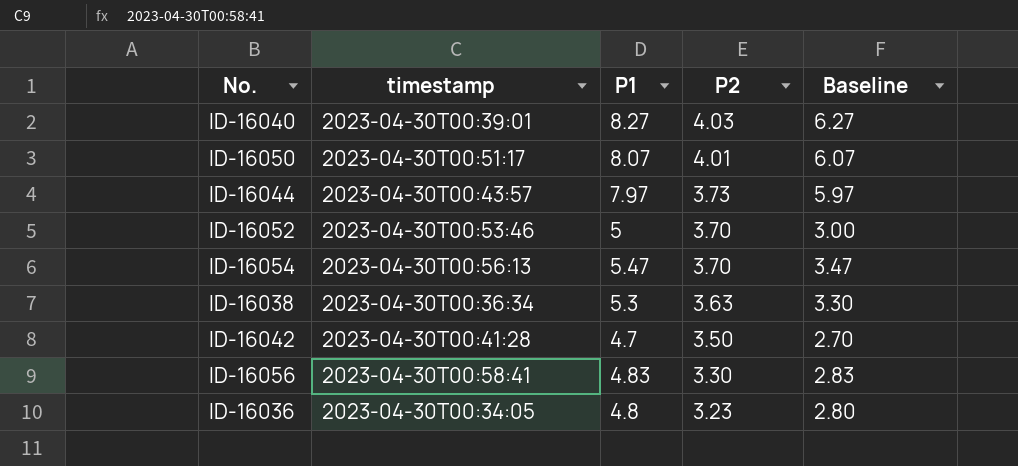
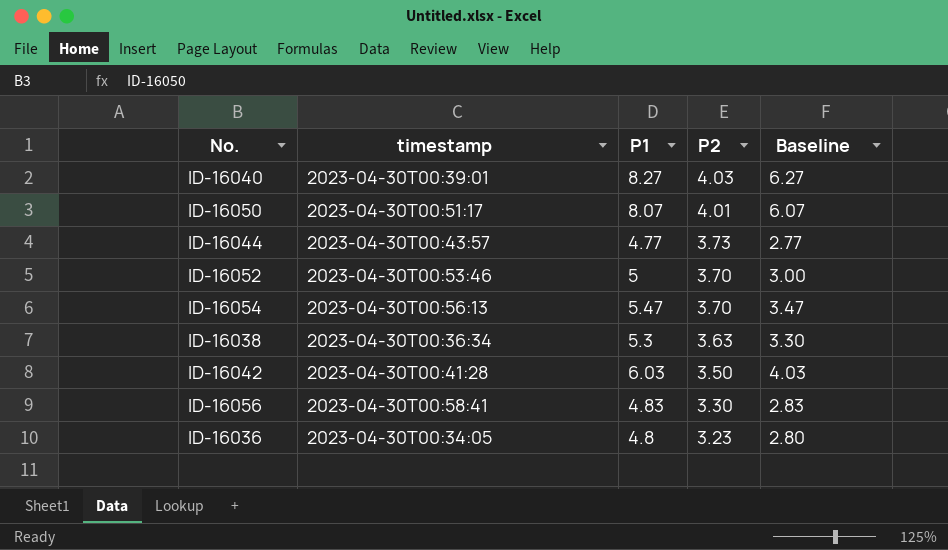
ID-16044 | P1: 7.97 -> 4.77
ID-16044 | Baseline: 5.97 -> 2.77
ID-16042 | P1: 4.7 -> 6.03
ID-16042 | Baseline: 2.70 -> 4.03

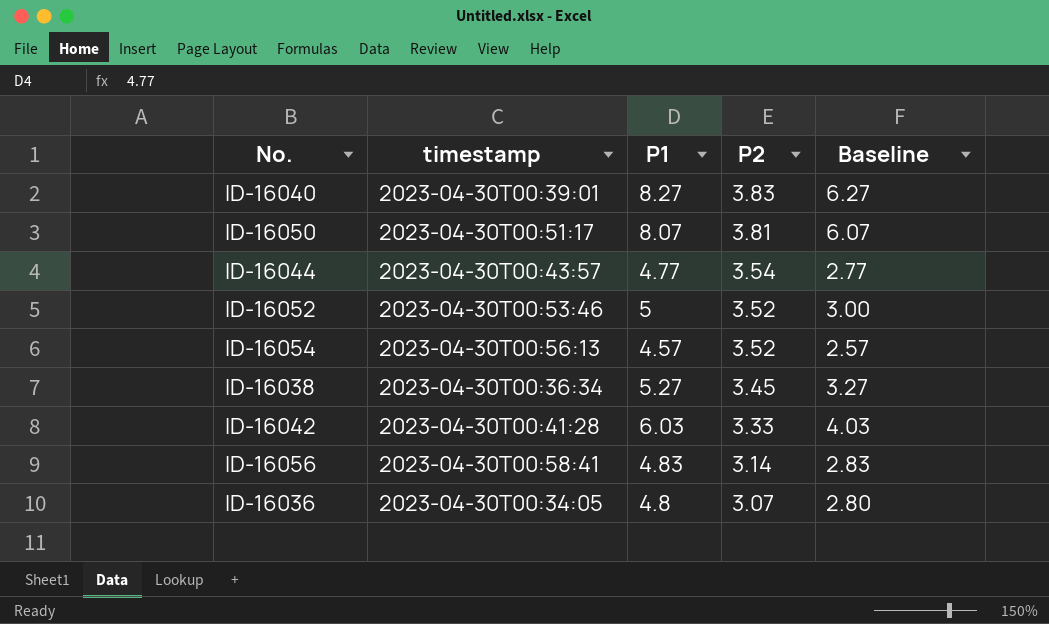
ID-16040 | P2: 4.03 -> 3.83
ID-16050 | P2: 4.01 -> 3.81
ID-16044 | P2: 3.73 -> 3.54
ID-16052 | P2: 3.70 -> 3.52
ID-16054 | P1: 5.47 -> 4.57
ID-16054 | P2: 3.70 -> 3.52
ID-16054 | Baseline: 3.47 -> 2.57
ID-16038 | P1: 5.3 -> 5.27
ID-16038 | P2: 3.63 -> 3.45
ID-16038 | Baseline: 3.30 -> 3.27
ID-16042 | P2: 3.50 -> 3.33
ID-16056 | P2: 3.30 -> 3.14
ID-16036 | P2: 3.23 -> 3.07

